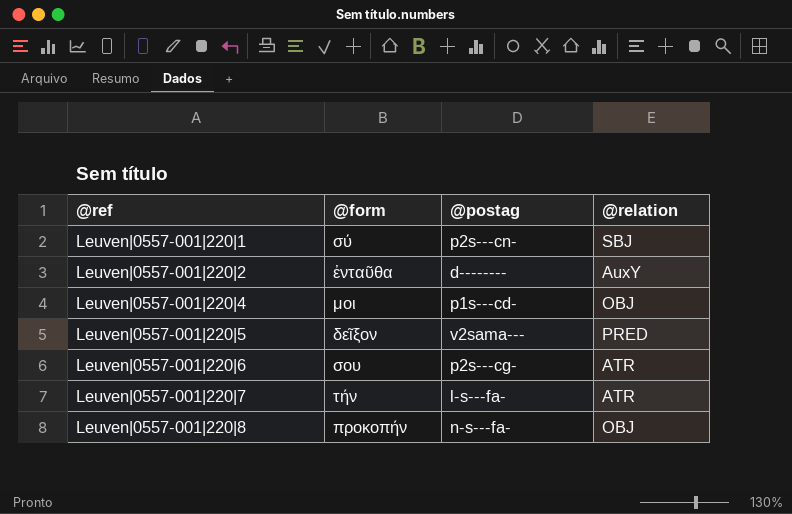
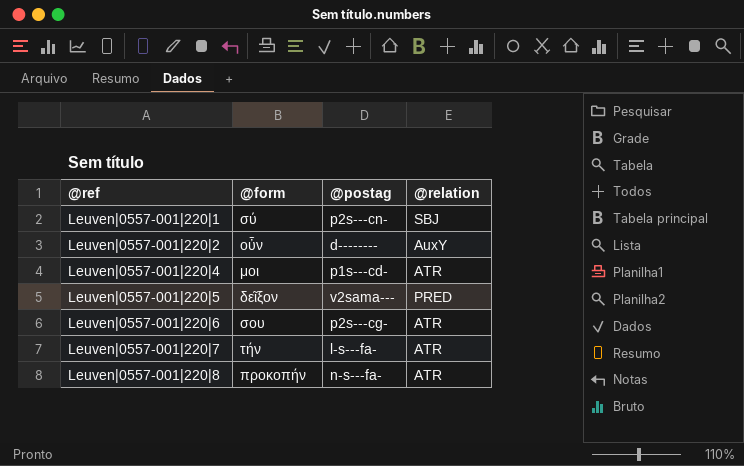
Leuven|0557-001|220|2 | @form: ἐνταῦθα -> οὖν
Leuven|0557-001|220|4 | @relation: OBJ -> ATR
Leuven|0557-001|220|8 | @relation: OBJ -> ATR

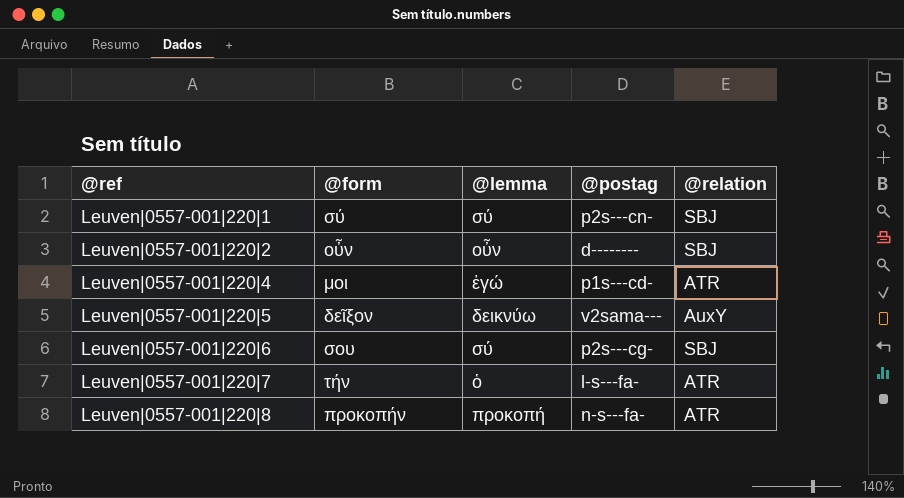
column @lemma | position: none -> 3
Leuven|0557-001|220|2 | @relation: AuxY -> SBJ
Leuven|0557-001|220|5 | @relation: PRED -> AuxY
Leuven|0557-001|220|6 | @relation: ATR -> SBJ

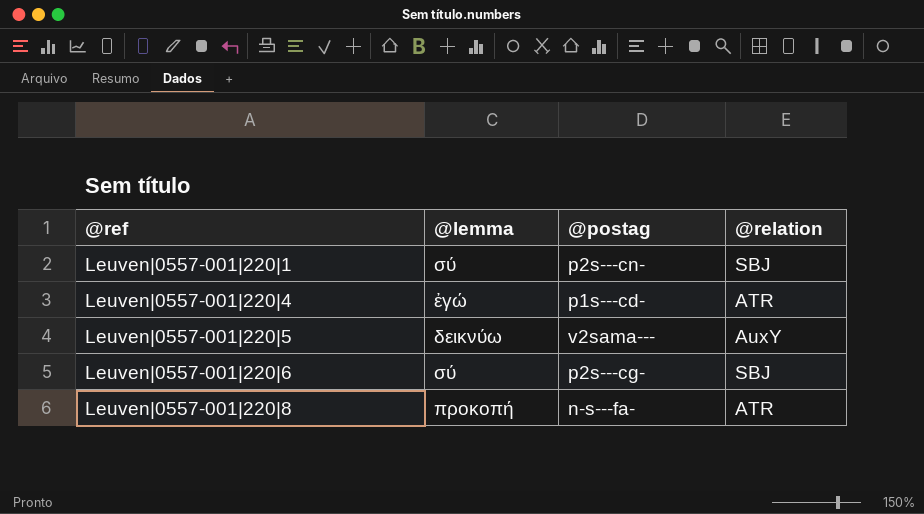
column @form | position: 2 -> none
row Leuven|0557-001|220|2: οὖν | οὖν | d-------- | SBJ -> none
row Leuven|0557-001|220|7: τήν | ὁ | l-s---fa- | ATR -> none

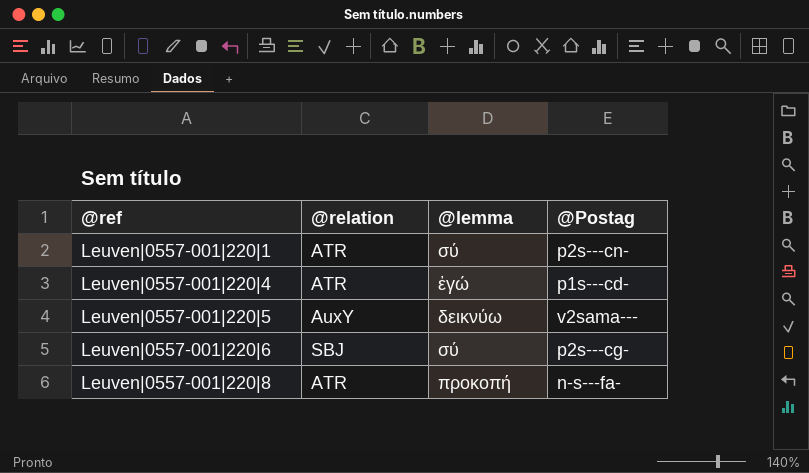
column @relation | position: 4 -> 2
column name: @postag -> @Postag
Leuven|0557-001|220|1 | @relation: SBJ -> ATR

